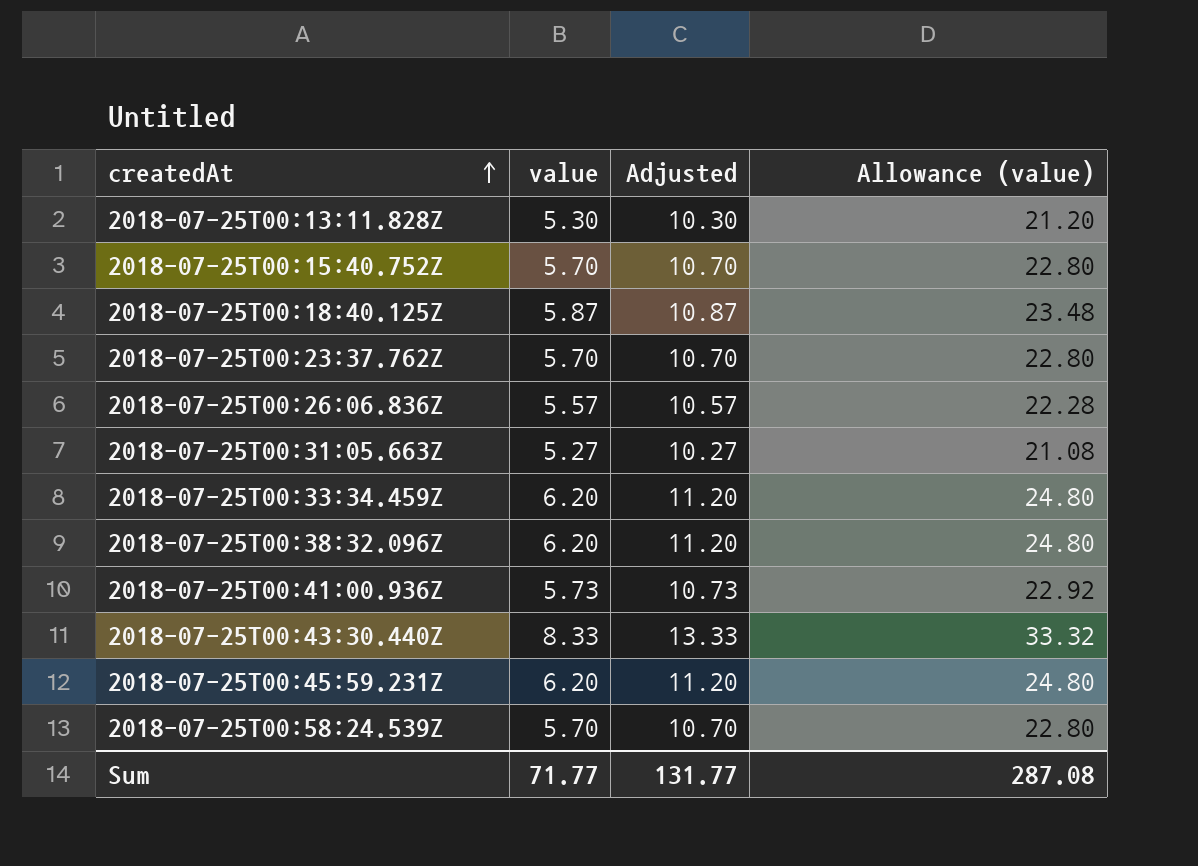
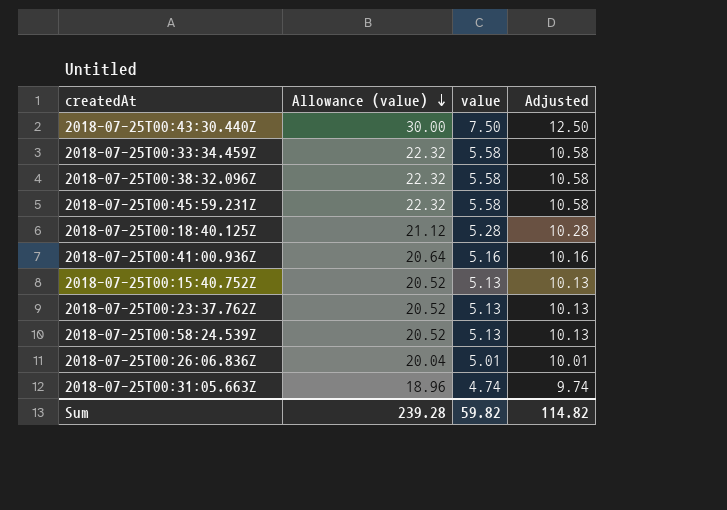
row order: createdAt ascending -> Allowance (value) descending
column Allowance (value) | position: 4 -> 2
row 2018-07-25T00:13:11.828Z: 5.30 | 10.30 | 21.20 -> none
2018-07-25T00:43:30.440Z | Allowance (value): 33.32 -> 30.00
2018-07-25T00:43:30.440Z | value: 8.33 -> 7.50
2018-07-25T00:43:30.440Z | Adjusted: 13.33 -> 12.50
2018-07-25T00:33:34.459Z | Allowance (value): 24.80 -> 22.32
2018-07-25T00:33:34.459Z | value: 6.20 -> 5.58
2018-07-25T00:33:34.459Z | Adjusted: 11.20 -> 10.58
2018-07-25T00:38:32.096Z | Allowance (value): 24.80 -> 22.32
2018-07-25T00:38:32.096Z | value: 6.20 -> 5.58
2018-07-25T00:38:32.096Z | Adjusted: 11.20 -> 10.58
2018-07-25T00:45:59.231Z | Allowance (value): 24.80 -> 22.32
2018-07-25T00:45:59.231Z | value: 6.20 -> 5.58
2018-07-25T00:45:59.231Z | Adjusted: 11.20 -> 10.58
2018-07-25T00:18:40.125Z | Allowance (value): 23.48 -> 21.12
2018-07-25T00:18:40.125Z | value: 5.87 -> 5.28
2018-07-25T00:18:40.125Z | Adjusted: 10.87 -> 10.28
2018-07-25T00:41:00.936Z | Allowance (value): 22.92 -> 20.64
2018-07-25T00:41:00.936Z | value: 5.73 -> 5.16
2018-07-25T00:41:00.936Z | Adjusted: 10.73 -> 10.16
2018-07-25T00:15:40.752Z | Allowance (value): 22.80 -> 20.52
2018-07-25T00:15:40.752Z | value: 5.70 -> 5.13
2018-07-25T00:15:40.752Z | Adjusted: 10.70 -> 10.13
2018-07-25T00:23:37.762Z | Allowance (value): 22.80 -> 20.52
2018-07-25T00:23:37.762Z | value: 5.70 -> 5.13
2018-07-25T00:23:37.762Z | Adjusted: 10.70 -> 10.13
2018-07-25T00:58:24.539Z | Allowance (value): 22.80 -> 20.52
2018-07-25T00:58:24.539Z | value: 5.70 -> 5.13
2018-07-25T00:58:24.539Z | Adjusted: 10.70 -> 10.13
2018-07-25T00:26:06.836Z | Allowance (value): 22.28 -> 20.04
2018-07-25T00:26:06.836Z | value: 5.57 -> 5.01
2018-07-25T00:26:06.836Z | Adjusted: 10.57 -> 10.01
2018-07-25T00:31:05.663Z | Allowance (value): 21.08 -> 18.96
2018-07-25T00:31:05.663Z | value: 5.27 -> 4.74
2018-07-25T00:31:05.663Z | Adjusted: 10.27 -> 9.74
Sum | Allowance (value): 287.08 -> 239.28
Sum | value: 71.77 -> 59.82
Sum | Adjusted: 131.77 -> 114.82

